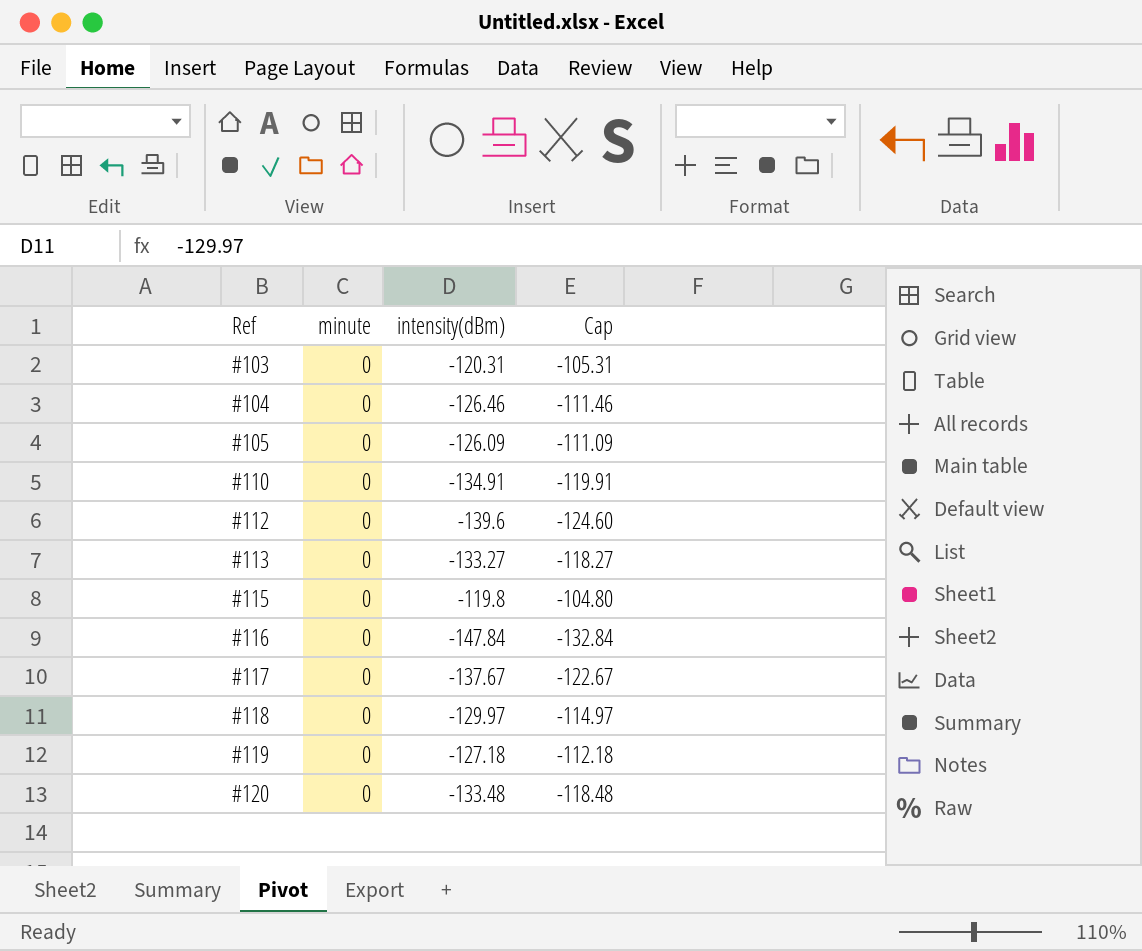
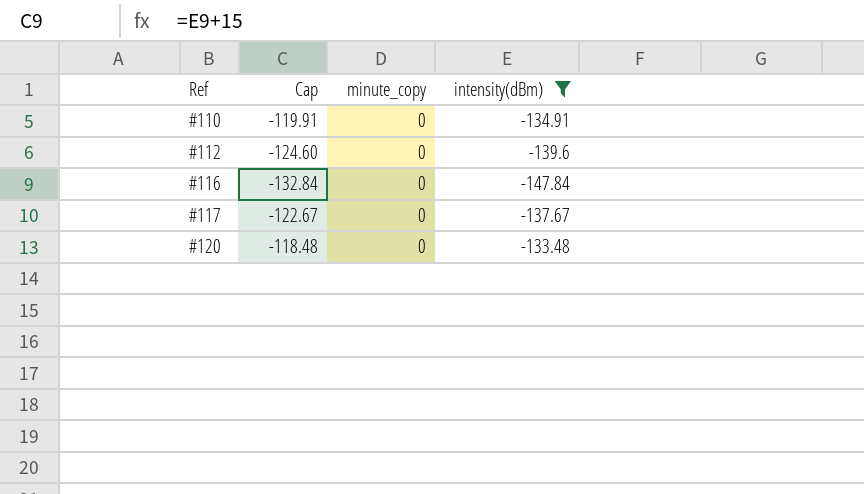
filter: none -> intensity(dBm) <= -133.48
column Cap | position: 4 -> 2
column name: minute -> minute_copy

